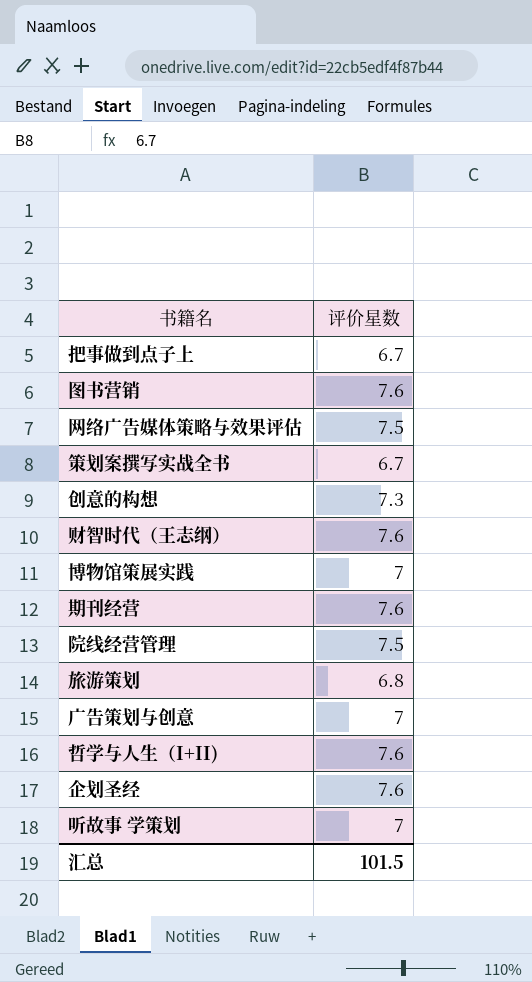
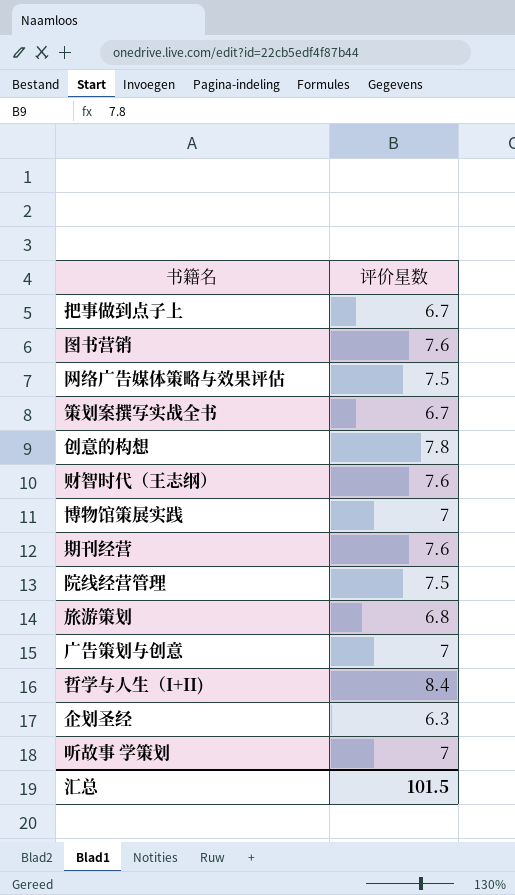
创意的构想 | 评价星数: 7.3 -> 7.8
哲学与人生（I+II) | 评价星数: 7.6 -> 8.4
企划圣经 | 评价星数: 7.6 -> 6.3

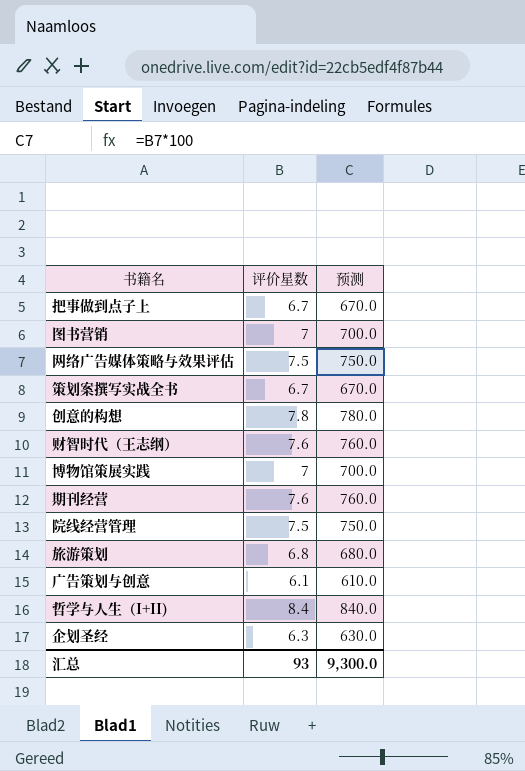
column 预测 | formula: none -> [评价星数] * 100
row 听故事 学策划: 7 -> none
图书营销 | 评价星数: 7.6 -> 7
广告策划与创意 | 评价星数: 7 -> 6.1
汇总 | 评价星数: 101.5 -> 93

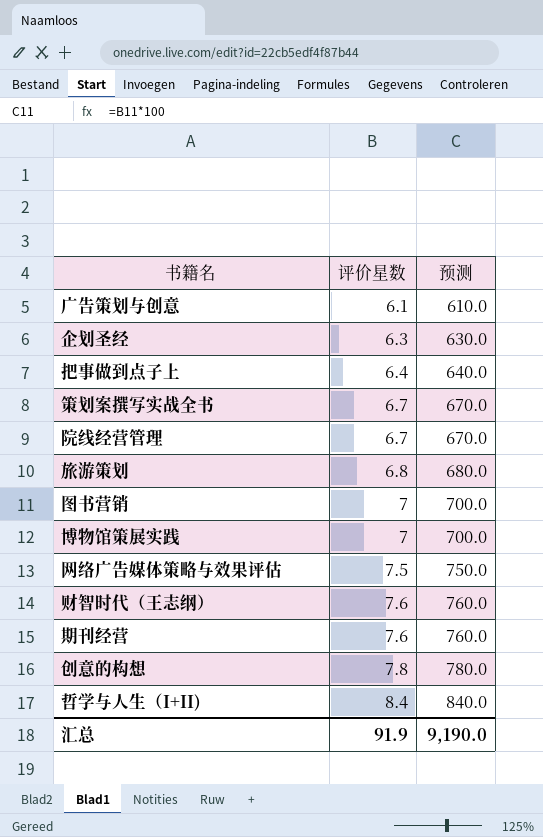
row order: none -> 评价星数 ascending
把事做到点子上 | 评价星数: 6.7 -> 6.4
把事做到点子上 | 预测: 670.0 -> 640.0
院线经营管理 | 评价星数: 7.5 -> 6.7
院线经营管理 | 预测: 750.0 -> 670.0
汇总 | 评价星数: 93 -> 91.9
汇总 | 预测: 9,300.0 -> 9,190.0

